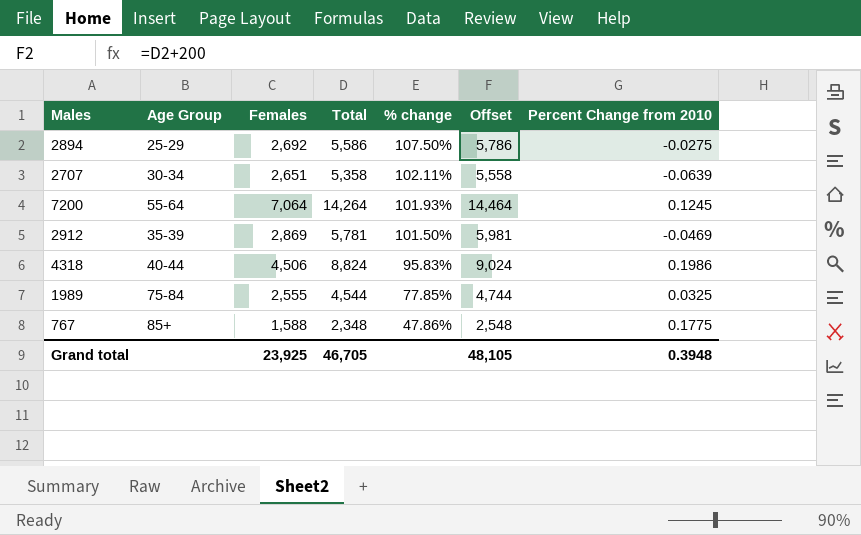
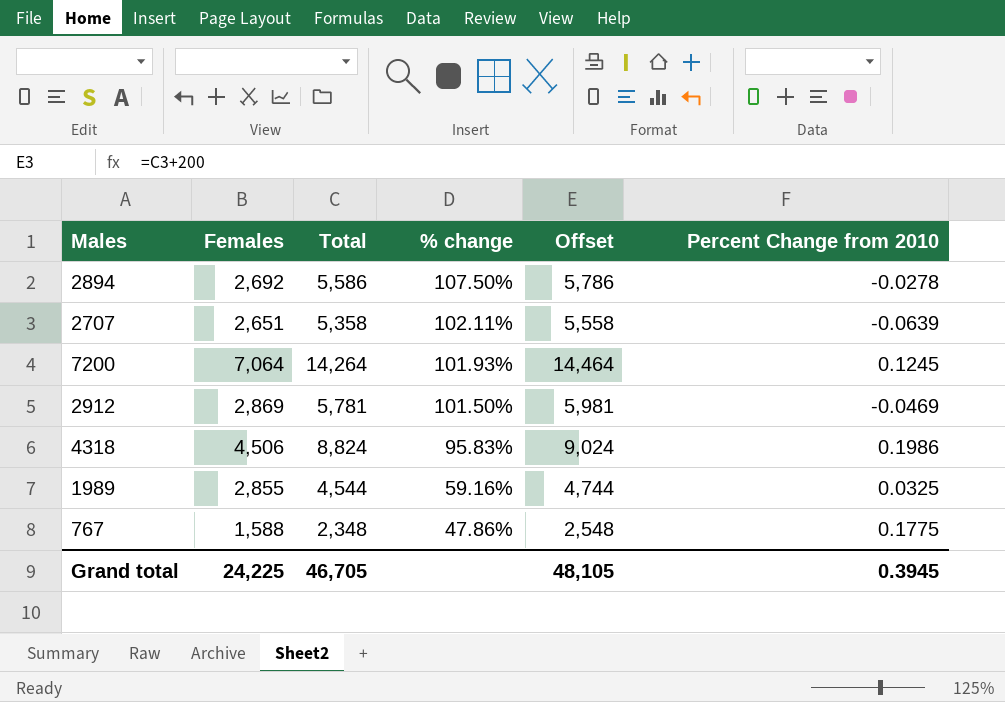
column Age Group | position: 2 -> none
2894 | Percent Change from 2010: -0.0275 -> -0.0278
1989 | Females: 2,555 -> 2,855
1989 | % change: 77.85% -> 59.16%
Grand total | Females: 23,925 -> 24,225
Grand total | Percent Change from 2010: 0.3948 -> 0.3945

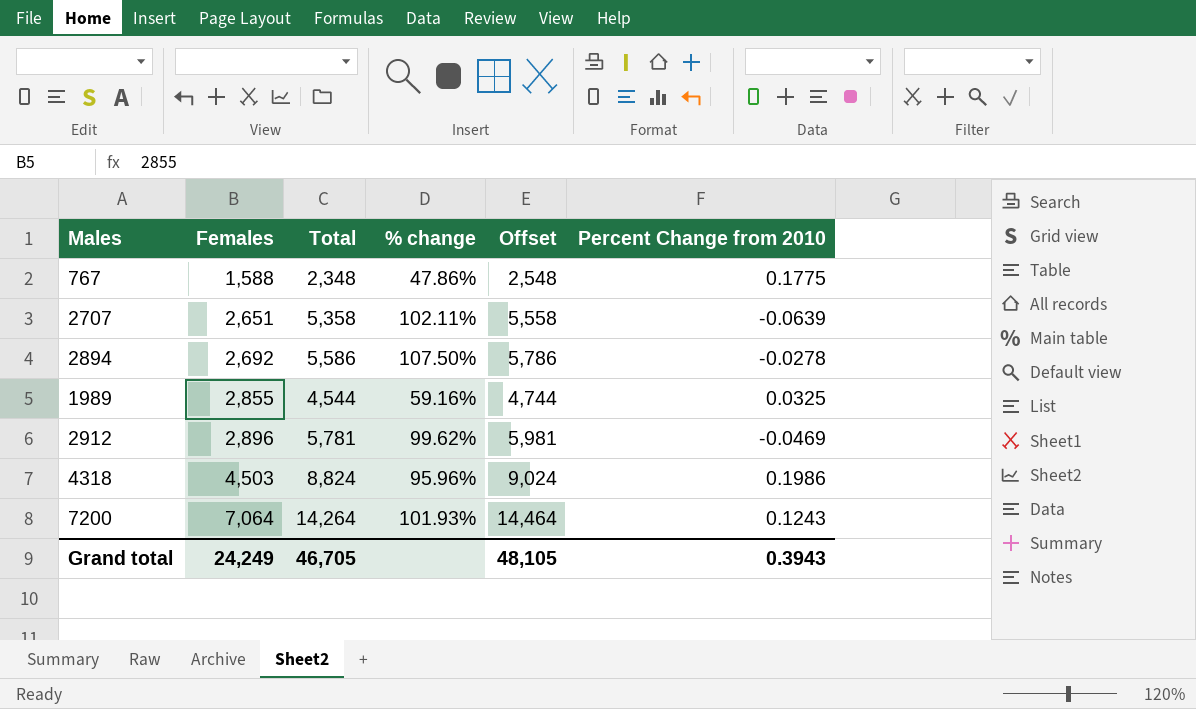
row order: % change descending -> Females ascending
2912 | Females: 2,869 -> 2,896
2912 | % change: 101.50% -> 99.62%
4318 | Females: 4,506 -> 4,503
4318 | % change: 95.83% -> 95.96%
7200 | Percent Change from 2010: 0.1245 -> 0.1243
Grand total | Females: 24,225 -> 24,249
Grand total | Percent Change from 2010: 0.3945 -> 0.3943

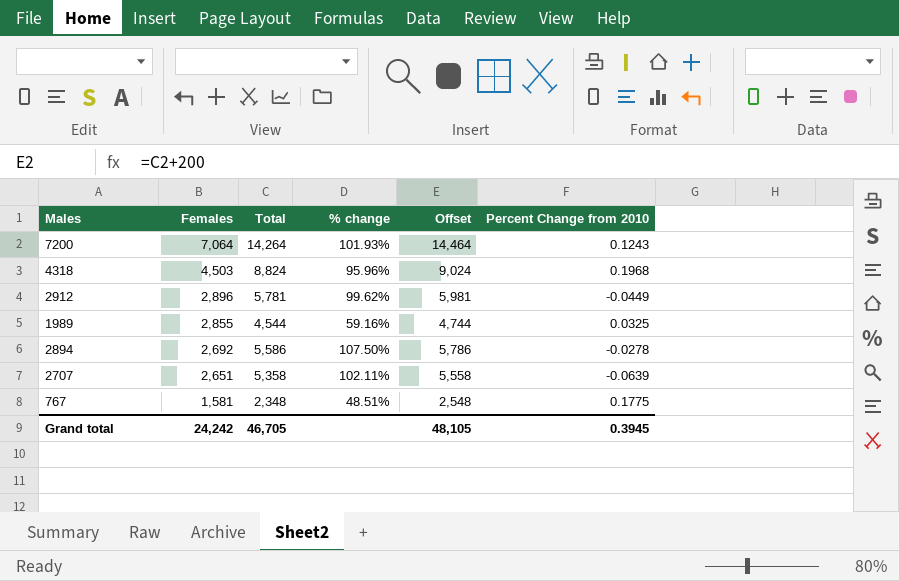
row order: Females ascending -> Females descending
4318 | Percent Change from 2010: 0.1986 -> 0.1968
2912 | Percent Change from 2010: -0.0469 -> -0.0449
767 | Females: 1,588 -> 1,581
767 | % change: 47.86% -> 48.51%
Grand total | Females: 24,249 -> 24,242
Grand total | Percent Change from 2010: 0.3943 -> 0.3945

